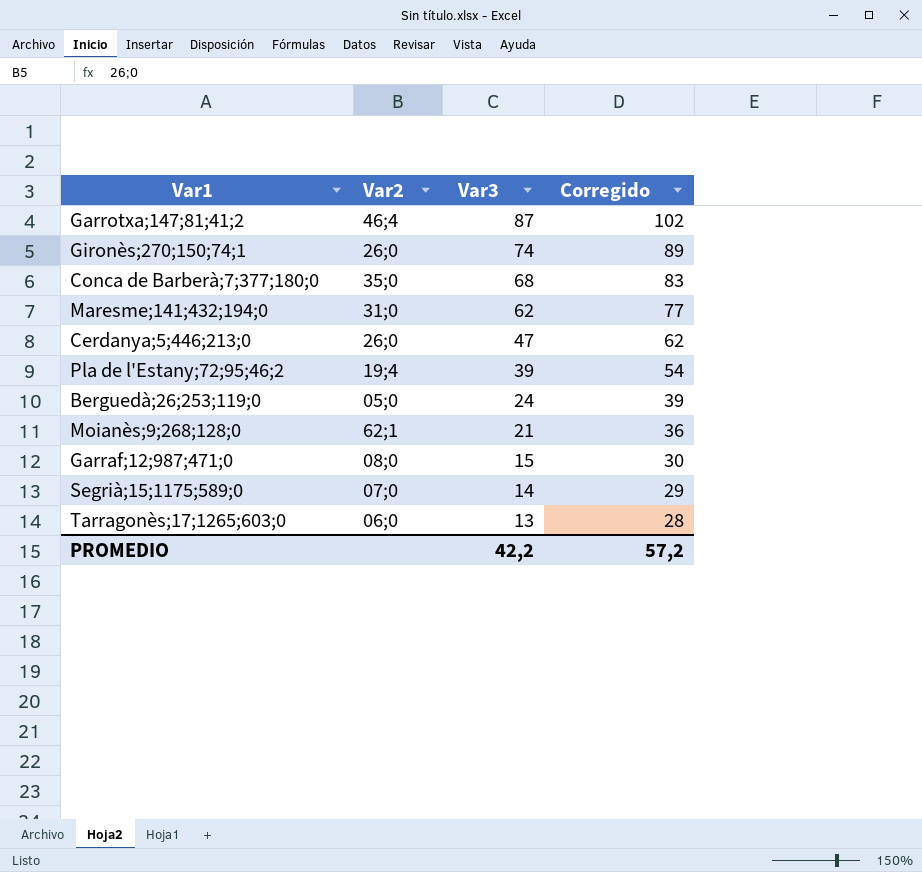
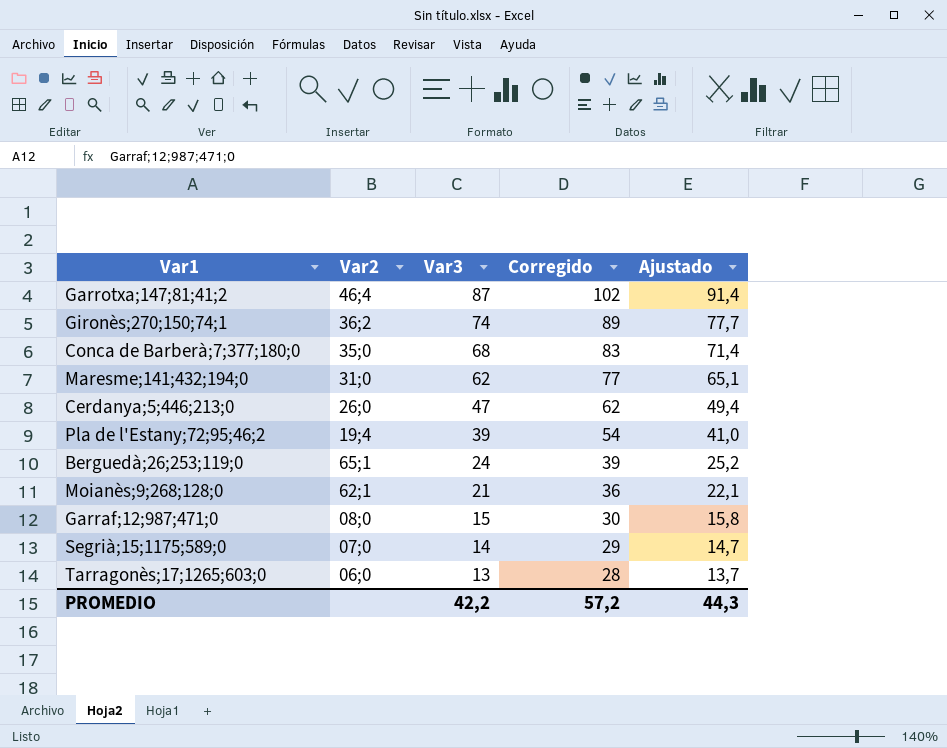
column Ajustado | formula: none -> [Var3] * 1,05
Gironès;270;150;74;1 | Var2: 26;0 -> 36;2
Berguedà;26;253;119;0 | Var2: 05;0 -> 65;1

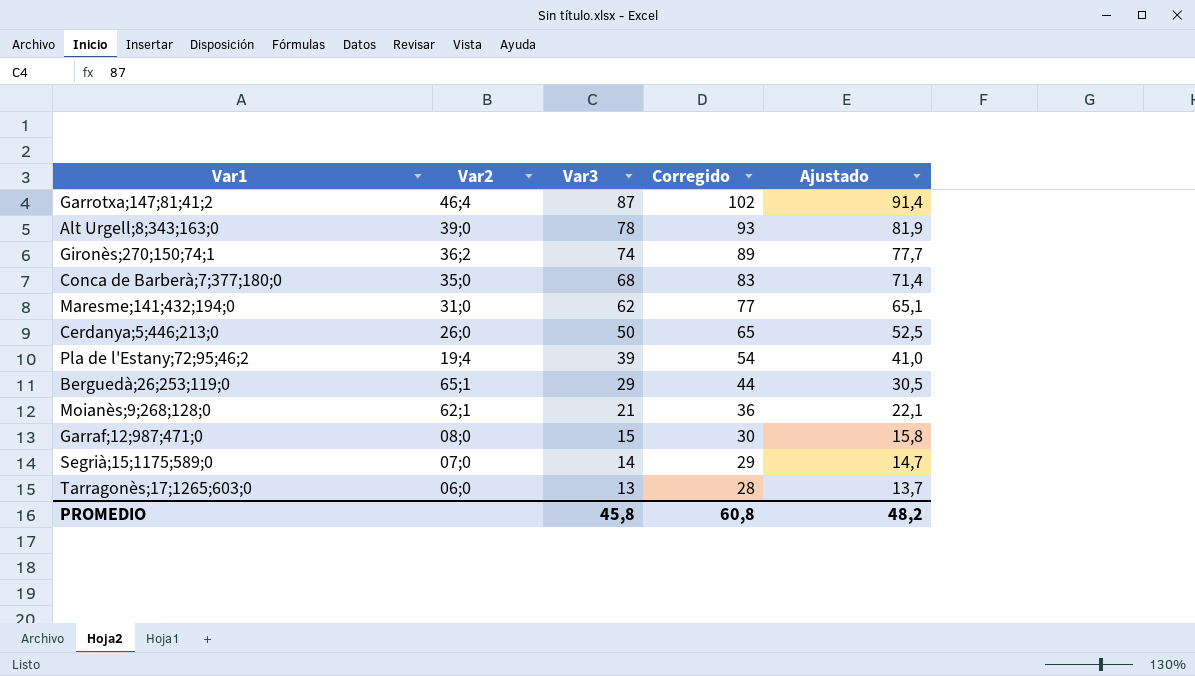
row Alt Urgell;8;343;163;0: none -> 39;0 | 78 | 93 | 81,9
Cerdanya;5;446;213;0 | Var3: 47 -> 50
Cerdanya;5;446;213;0 | Corregido: 62 -> 65
Cerdanya;5;446;213;0 | Ajustado: 49,4 -> 52,5
Berguedà;26;253;119;0 | Var3: 24 -> 29
Berguedà;26;253;119;0 | Corregido: 39 -> 44
Berguedà;26;253;119;0 | Ajustado: 25,2 -> 30,5
PROMEDIO | Var3: 42,2 -> 45,8
PROMEDIO | Corregido: 57,2 -> 60,8
PROMEDIO | Ajustado: 44,3 -> 48,2

